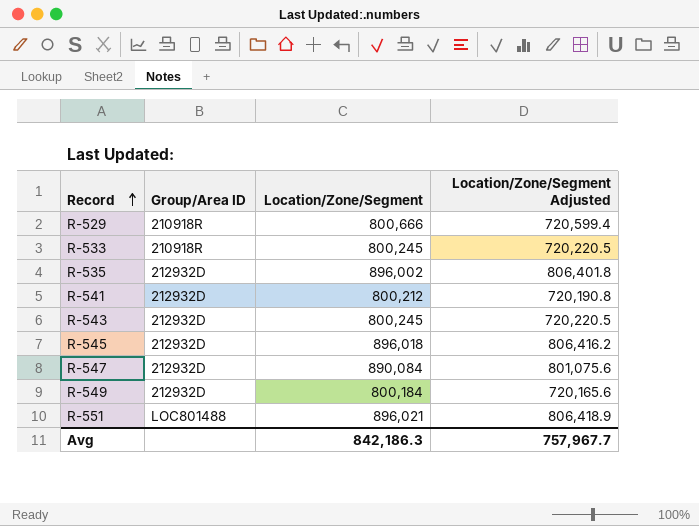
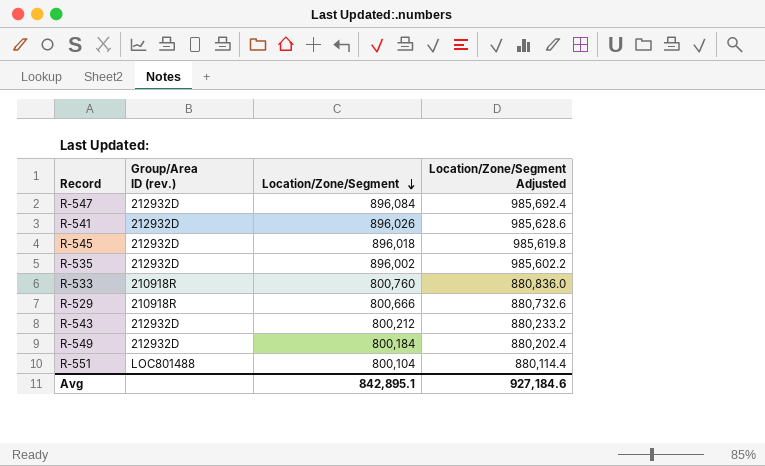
row order: Record ascending -> Location/Zone/Segment descending
column name: Group/Area ID -> Group/Area ID (rev.)
column Location/Zone/Segment Adjusted | formula: [Location/Zone/Segment] * 0.9 -> [Location/Zone/Segment] * 1.1
R-547 | Location/Zone/Segment: 890,084 -> 896,084
R-541 | Location/Zone/Segment: 800,212 -> 896,026
R-533 | Location/Zone/Segment: 800,245 -> 800,760
R-543 | Location/Zone/Segment: 800,245 -> 800,212
R-551 | Location/Zone/Segment: 896,021 -> 800,104
Avg | Location/Zone/Segment: 842,186.3 -> 842,895.1
Avg | Location/Zone/Segment Adjusted: 757,967.7 -> 927,184.6

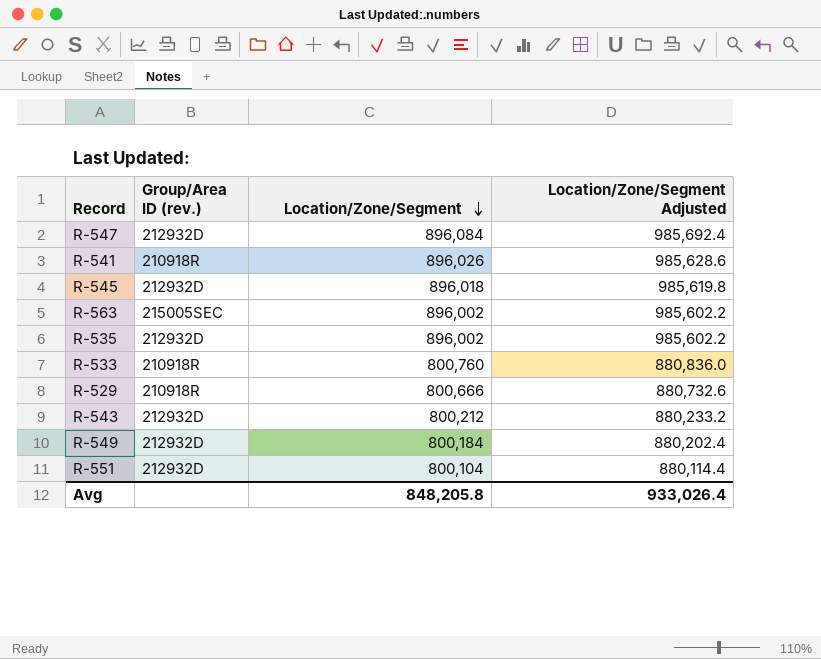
R-541 | Group/Area ID (rev.): 212932D -> 210918R
row R-563: none -> 215005SEC | 896,002 | 985,602.2
R-551 | Group/Area ID (rev.): LOC801488 -> 212932D
Avg | Location/Zone/Segment: 842,895.1 -> 848,205.8
Avg | Location/Zone/Segment Adjusted: 927,184.6 -> 933,026.4

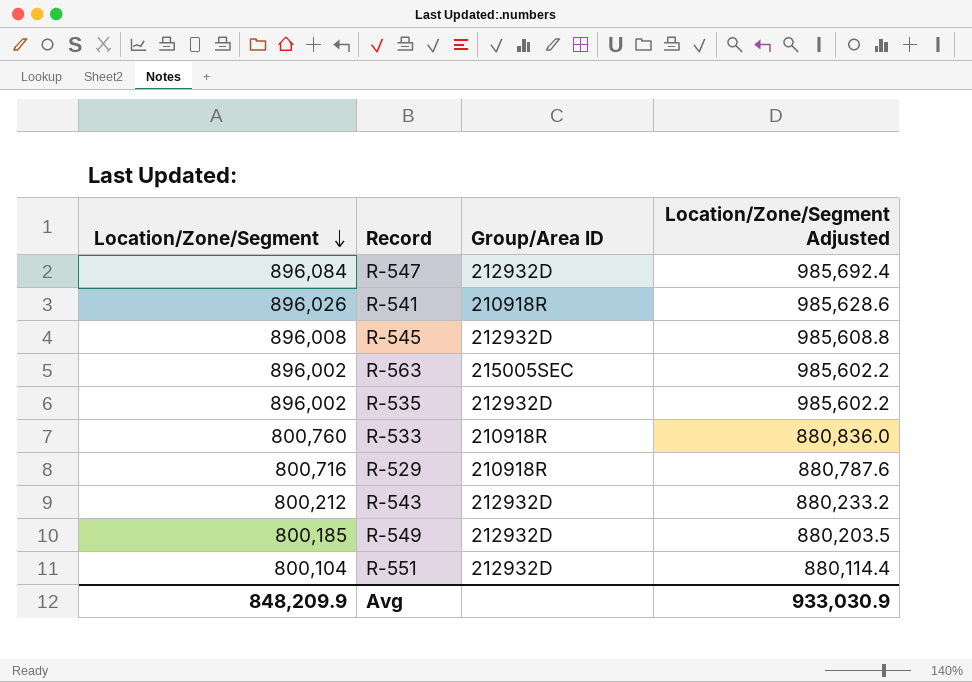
column Location/Zone/Segment | position: 3 -> 1
column name: Group/Area ID (rev.) -> Group/Area ID
R-545 | Location/Zone/Segment: 896,018 -> 896,008
R-545 | Location/Zone/Segment Adjusted: 985,619.8 -> 985,608.8
R-529 | Location/Zone/Segment: 800,666 -> 800,716
R-529 | Location/Zone/Segment Adjusted: 880,732.6 -> 880,787.6
R-549 | Location/Zone/Segment: 800,184 -> 800,185
R-549 | Location/Zone/Segment Adjusted: 880,202.4 -> 880,203.5
Avg | Location/Zone/Segment: 848,205.8 -> 848,209.9
Avg | Location/Zone/Segment Adjusted: 933,026.4 -> 933,030.9

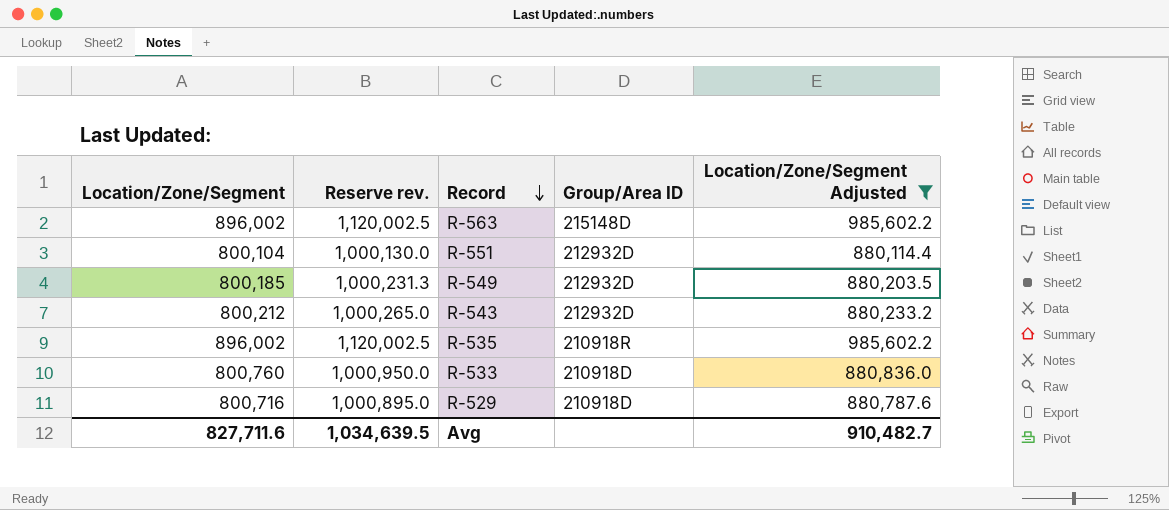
filter: none -> Location/Zone/Segment Adjusted <= 985,602.2
row order: Location/Zone/Segment descending -> Record descending
column Reserve rev. | formula: none -> [Location/Zone/Segment] * 1.25
R-563 | Group/Area ID: 215005SEC -> 215148D
R-535 | Group/Area ID: 212932D -> 210918R
R-533 | Group/Area ID: 210918R -> 210918D
R-529 | Group/Area ID: 210918R -> 210918D
Avg | Location/Zone/Segment: 848,209.9 -> 827,711.6
Avg | Location/Zone/Segment Adjusted: 933,030.9 -> 910,482.7

